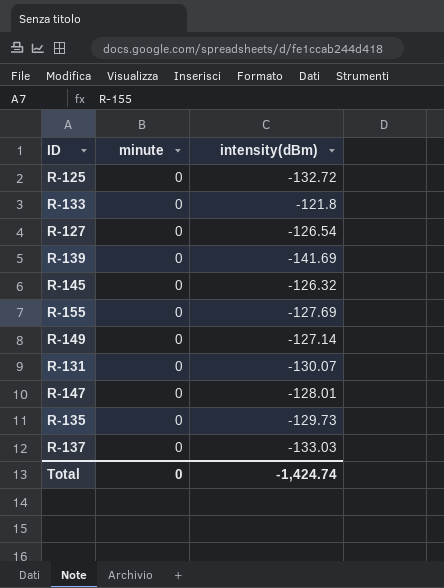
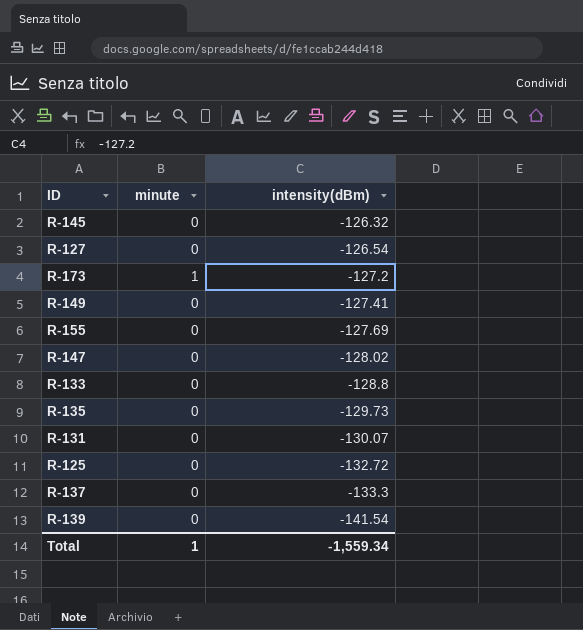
row order: none -> intensity(dBm) descending
row R-173: none -> 1 | -127.2
R-149 | intensity(dBm): -127.14 -> -127.41
R-147 | intensity(dBm): -128.01 -> -128.02
R-133 | intensity(dBm): -121.8 -> -128.8
R-137 | intensity(dBm): -133.03 -> -133.3
R-139 | intensity(dBm): -141.69 -> -141.54
Total | minute: 0 -> 1
Total | intensity(dBm): -1,424.74 -> -1,559.34

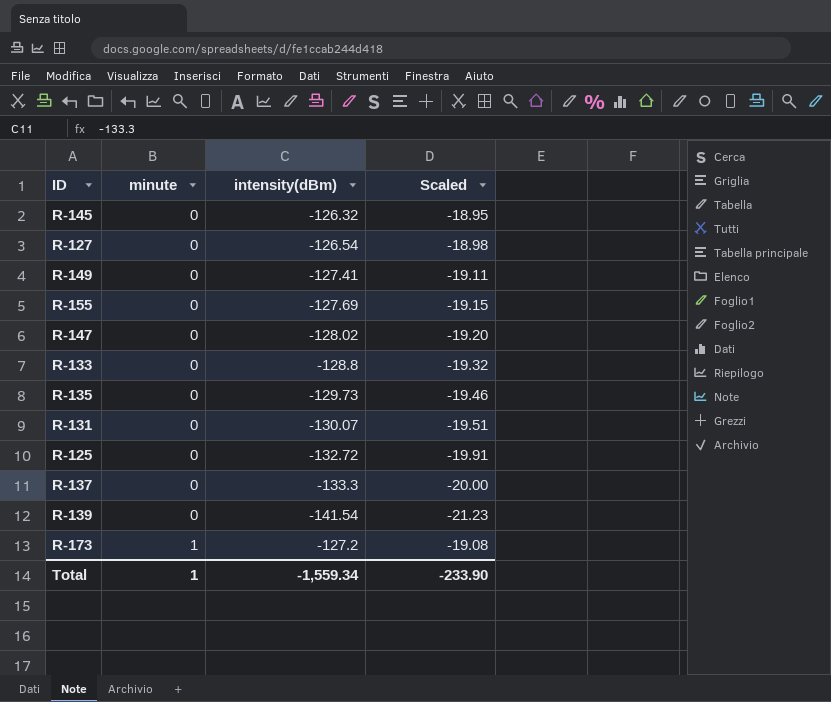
row order: intensity(dBm) descending -> minute ascending
column Scaled | formula: none -> [intensity(dBm)] * 0.15

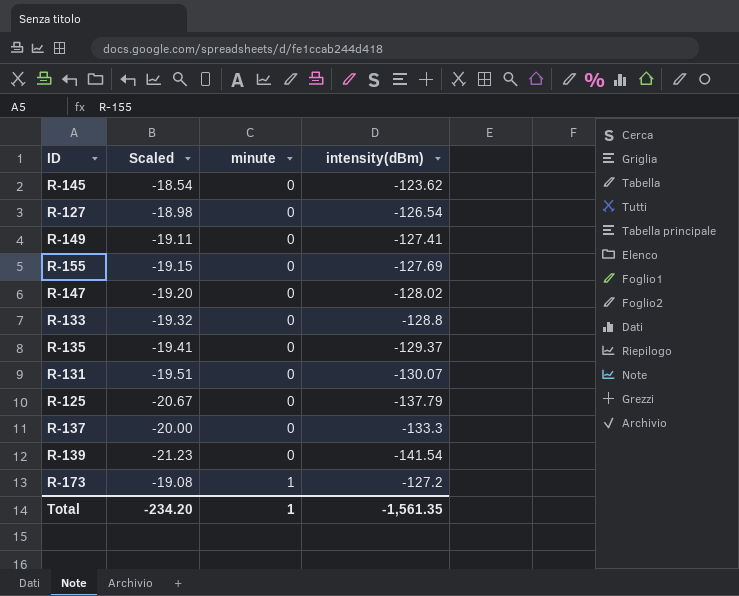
column Scaled | position: 4 -> 2
R-145 | Scaled: -18.95 -> -18.54
R-145 | intensity(dBm): -126.32 -> -123.62
R-135 | Scaled: -19.46 -> -19.41
R-135 | intensity(dBm): -129.73 -> -129.37
R-125 | Scaled: -19.91 -> -20.67
R-125 | intensity(dBm): -132.72 -> -137.79
Total | Scaled: -233.90 -> -234.20
Total | intensity(dBm): -1,559.34 -> -1,561.35

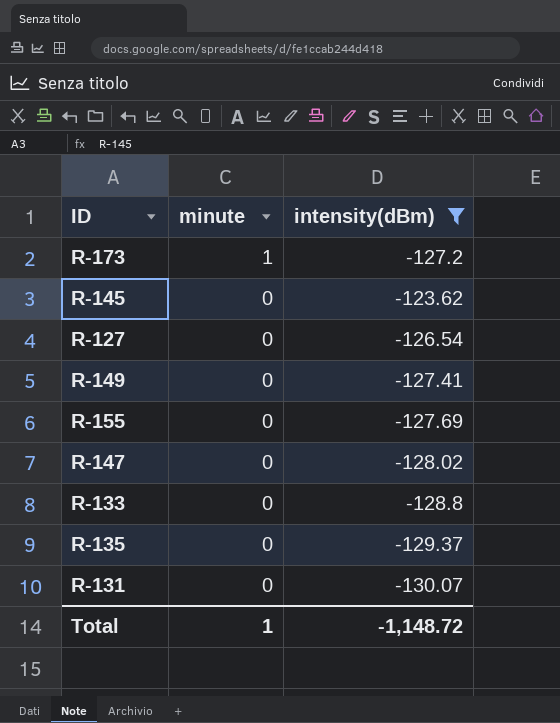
filter: none -> intensity(dBm) >= -130.07
row order: minute ascending -> minute descending
column Scaled | formula: [intensity(dBm)] * 0.15 -> none
Total | intensity(dBm): -1,561.35 -> -1,148.72

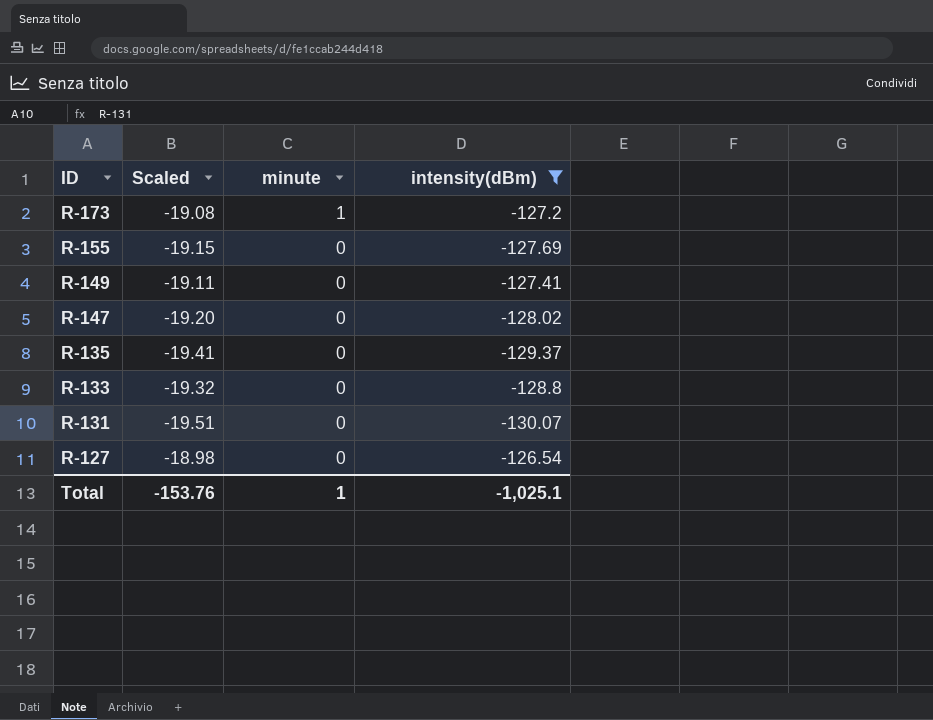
row order: minute descending -> ID descending
column Scaled | formula: none -> [intensity(dBm)] * 0.15
row R-145: 0 | -123.62 -> none
Total | intensity(dBm): -1,148.72 -> -1,025.1

